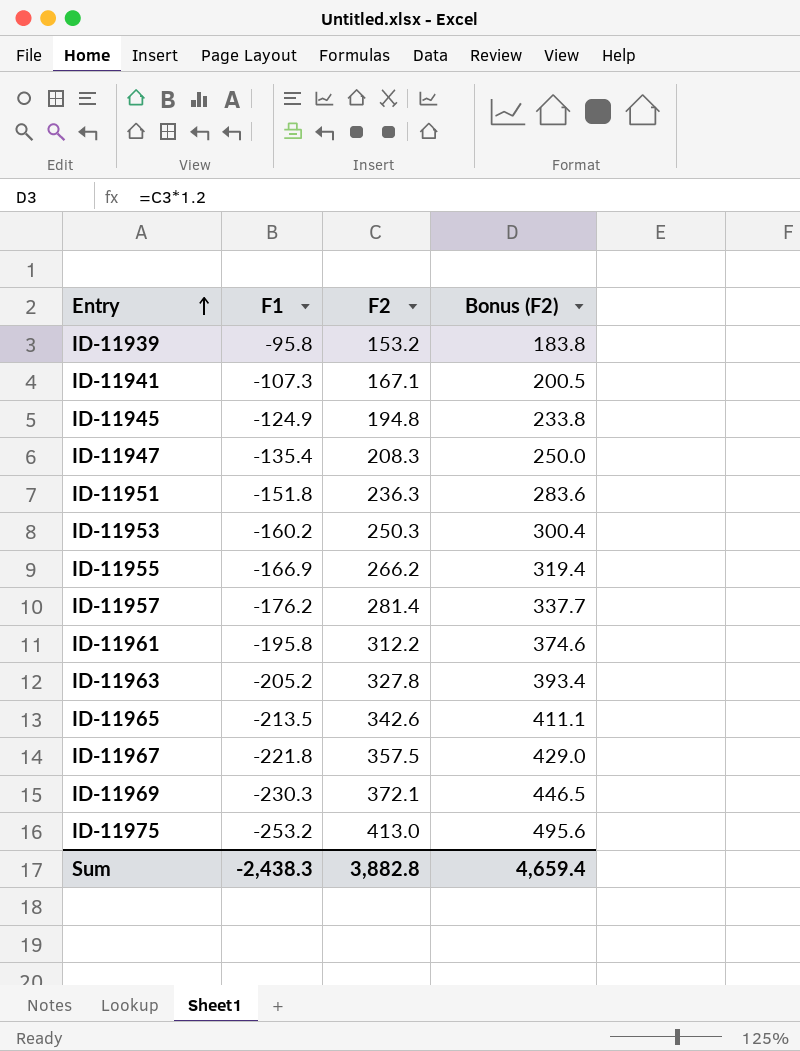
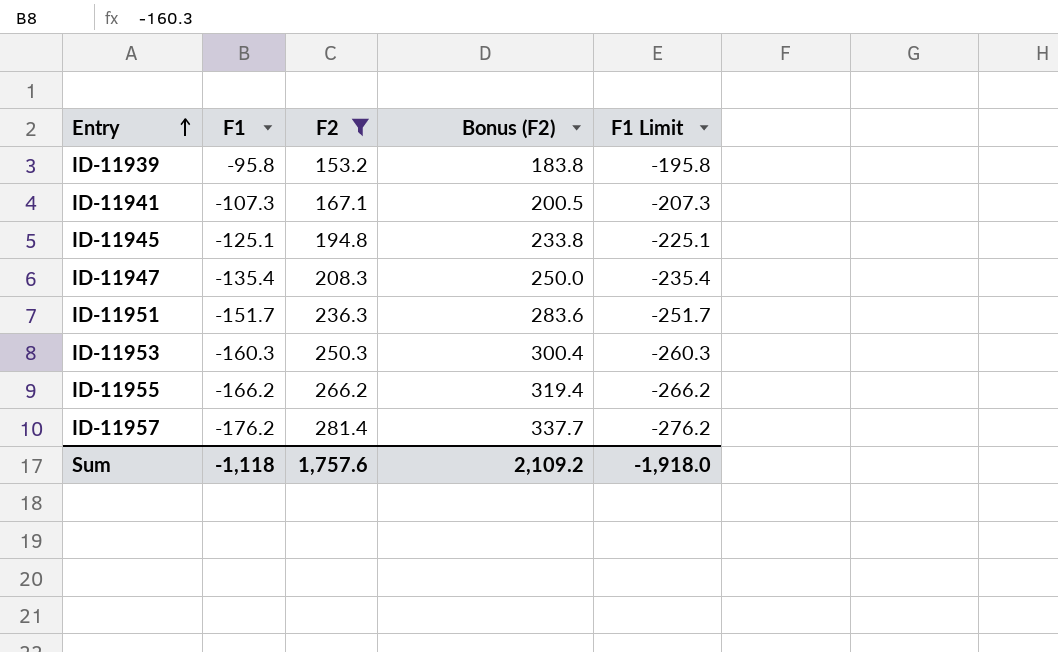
filter: none -> F2 <= 281.4
column F1 Limit | formula: none -> [F1] - 100
ID-11945 | F1: -124.9 -> -125.1
ID-11951 | F1: -151.8 -> -151.7
ID-11953 | F1: -160.2 -> -160.3
ID-11955 | F1: -166.9 -> -166.2
Sum | F1: -2,438.3 -> -1,118
Sum | F2: 3,882.8 -> 1,757.6
Sum | Bonus (F2): 4,659.4 -> 2,109.2

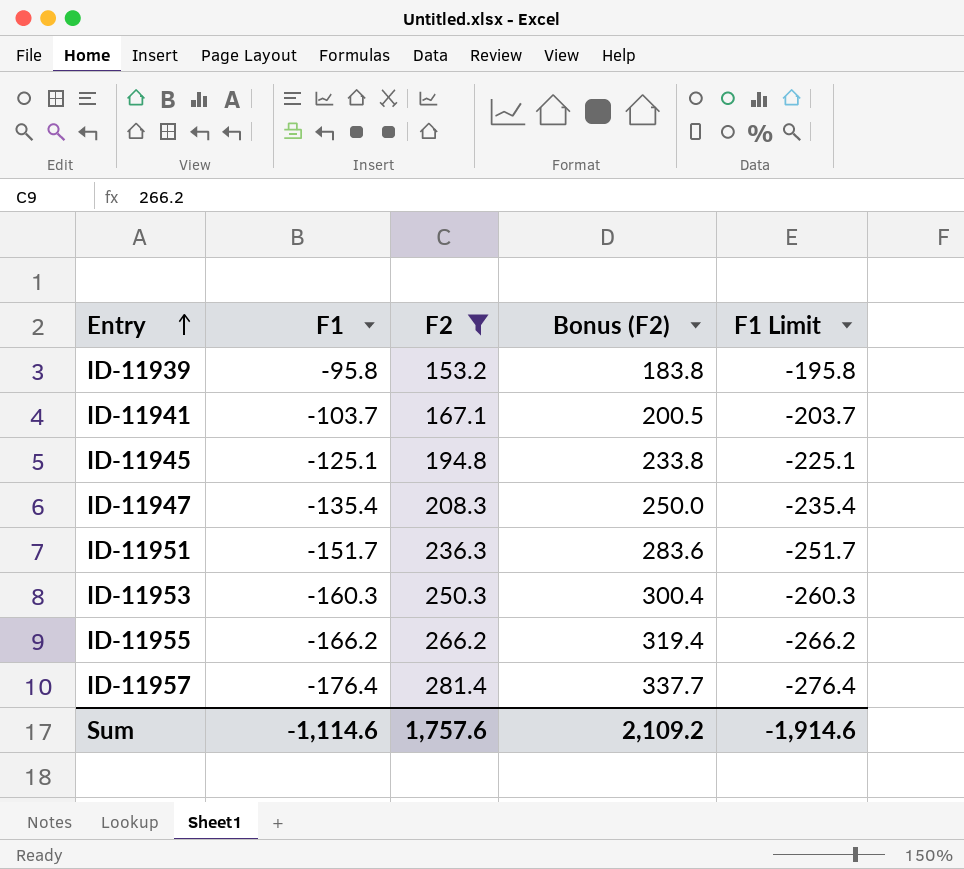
ID-11941 | F1: -107.3 -> -103.7
ID-11941 | F1 Limit: -207.3 -> -203.7
ID-11957 | F1: -176.2 -> -176.4
ID-11957 | F1 Limit: -276.2 -> -276.4
Sum | F1: -1,118 -> -1,114.6
Sum | F1 Limit: -1,918.0 -> -1,914.6

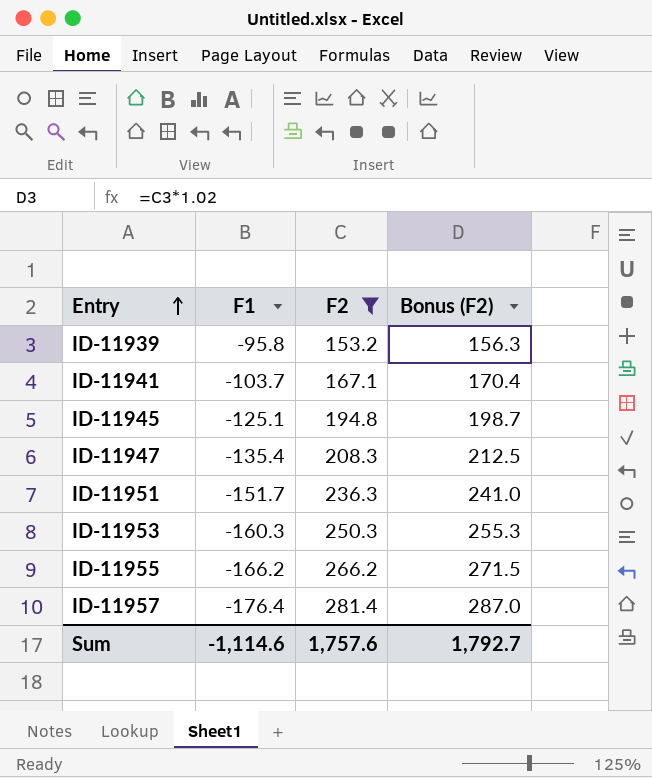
column F1 Limit | formula: [F1] - 100 -> none
column Bonus (F2) | formula: [F2] * 1.2 -> [F2] * 1.02
Sum | Bonus (F2): 2,109.2 -> 1,792.7

